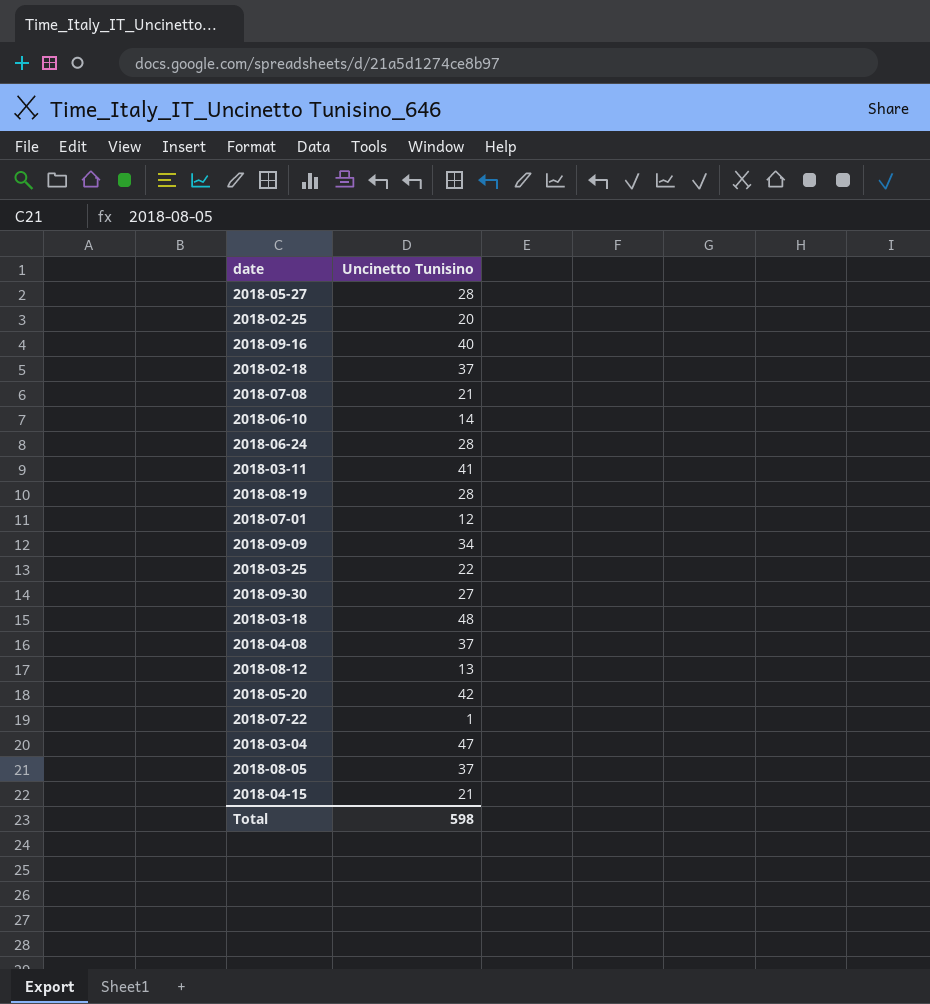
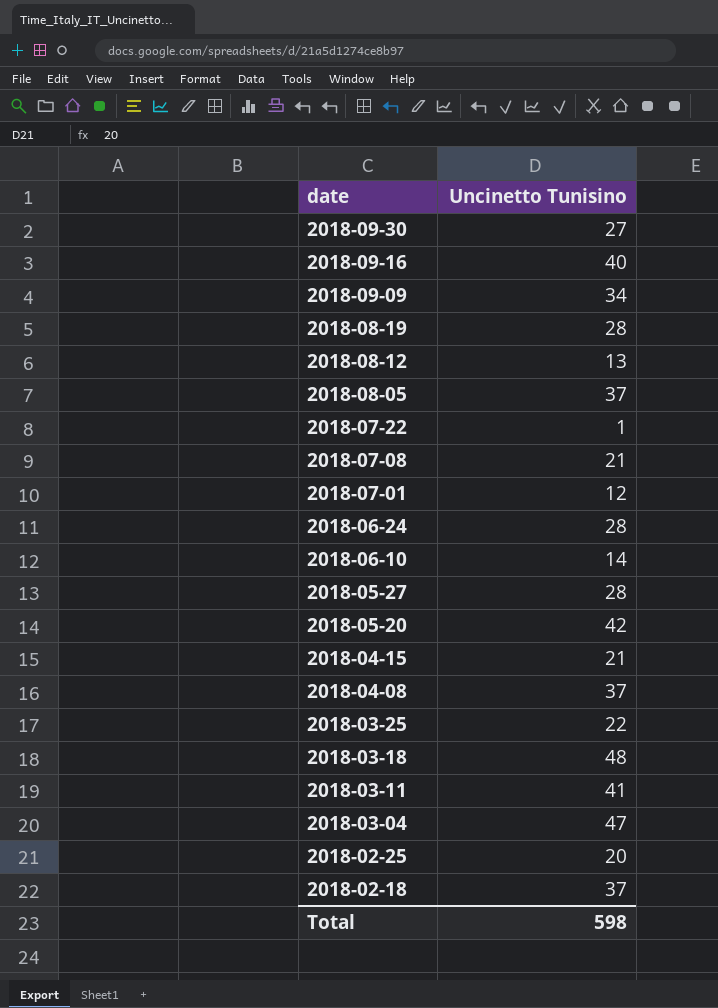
row order: none -> date descending

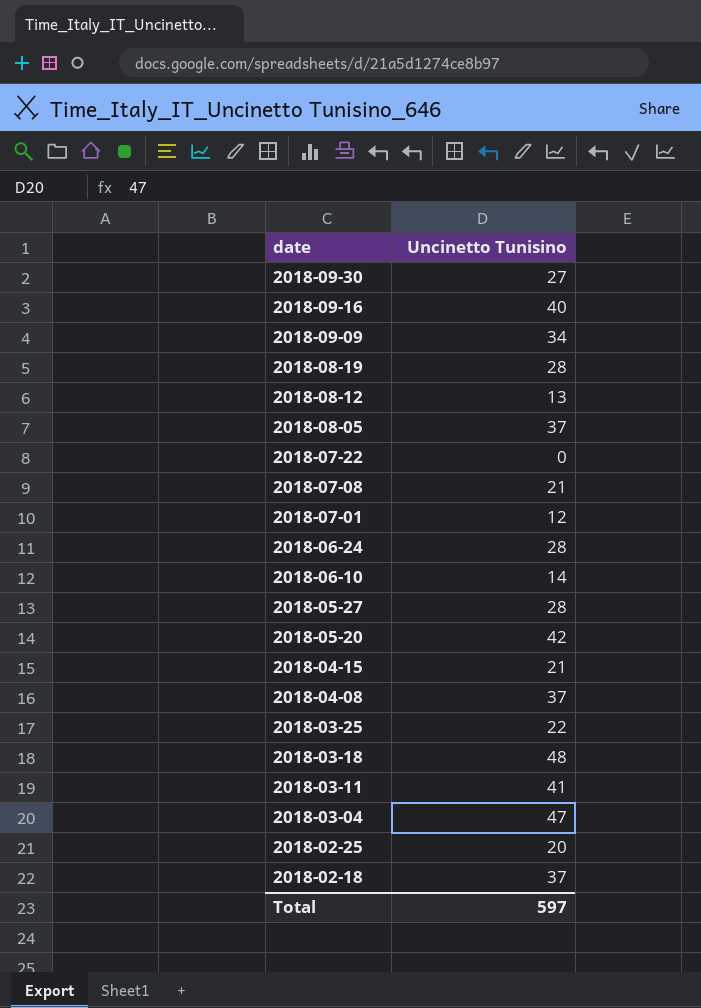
2018-07-22 | Uncinetto Tunisino: 1 -> 0
Total | Uncinetto Tunisino: 598 -> 597

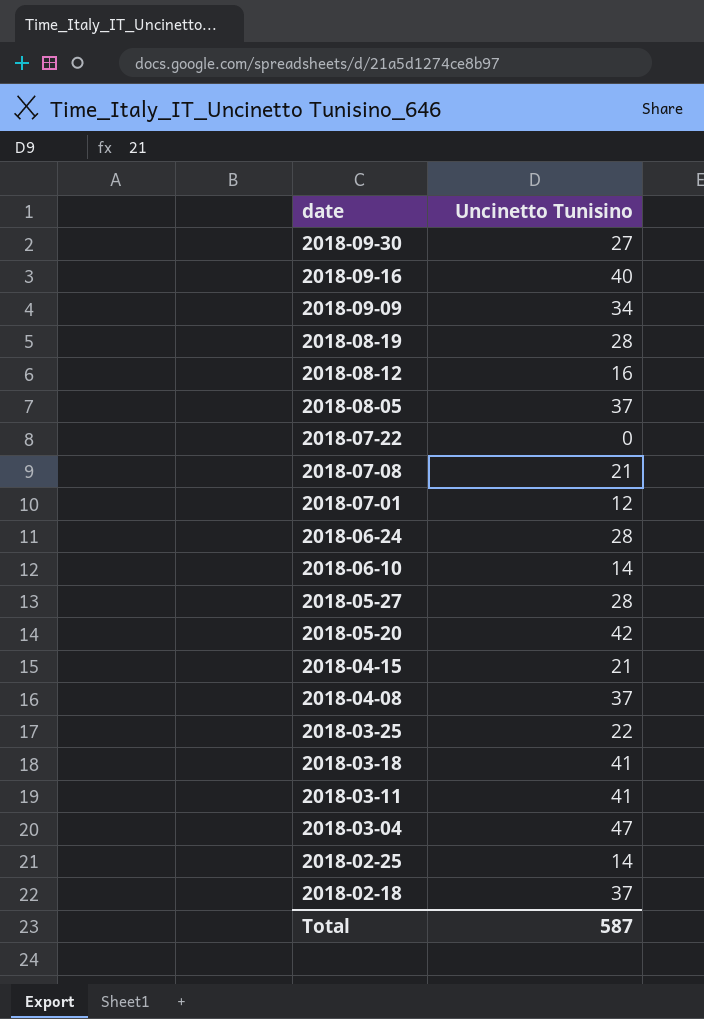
2018-08-12 | Uncinetto Tunisino: 13 -> 16
2018-03-18 | Uncinetto Tunisino: 48 -> 41
2018-02-25 | Uncinetto Tunisino: 20 -> 14
Total | Uncinetto Tunisino: 597 -> 587

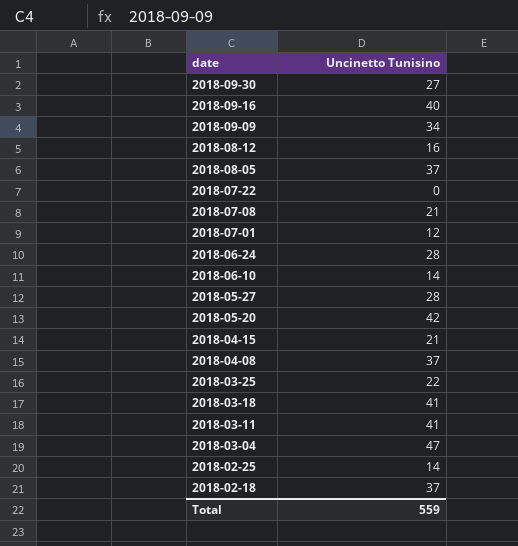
row 2018-08-19: 28 -> none
Total | Uncinetto Tunisino: 587 -> 559

